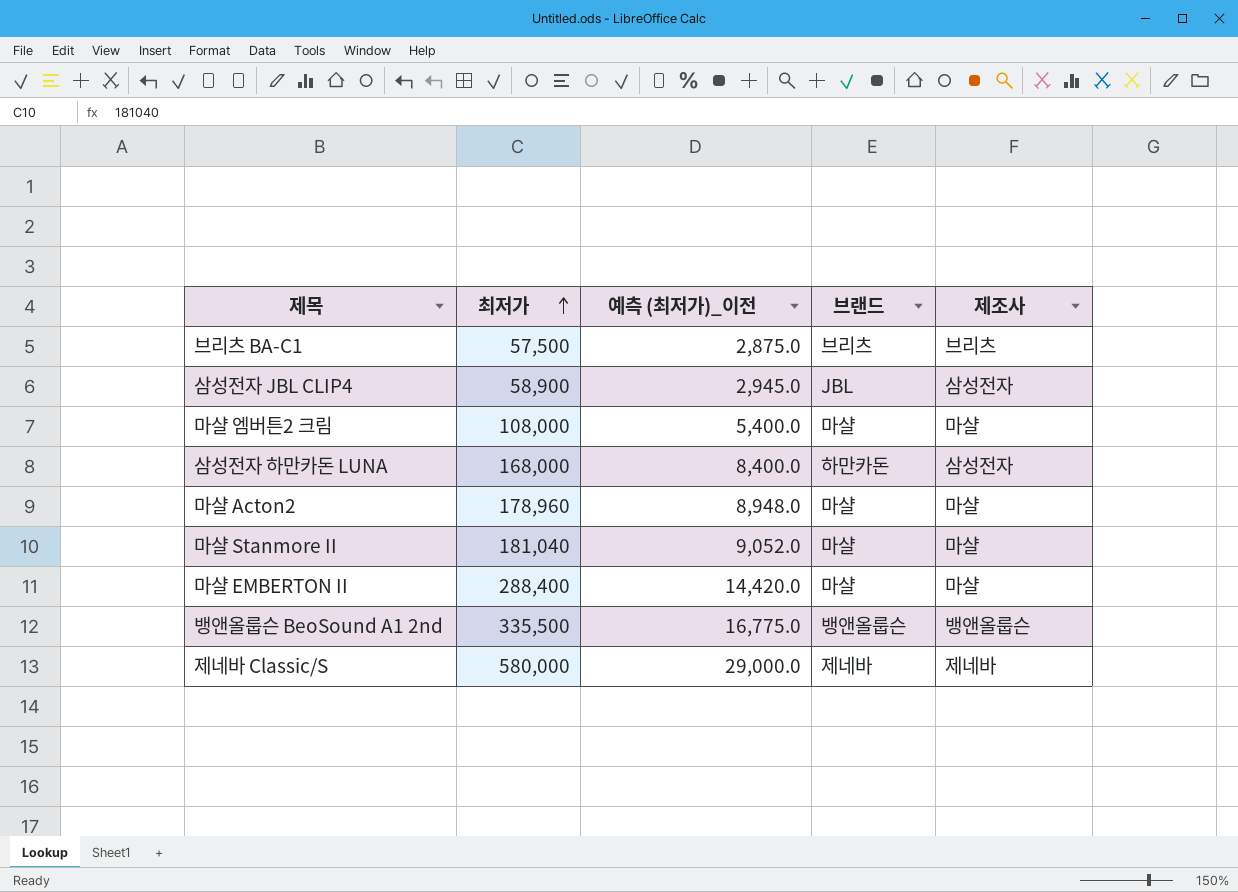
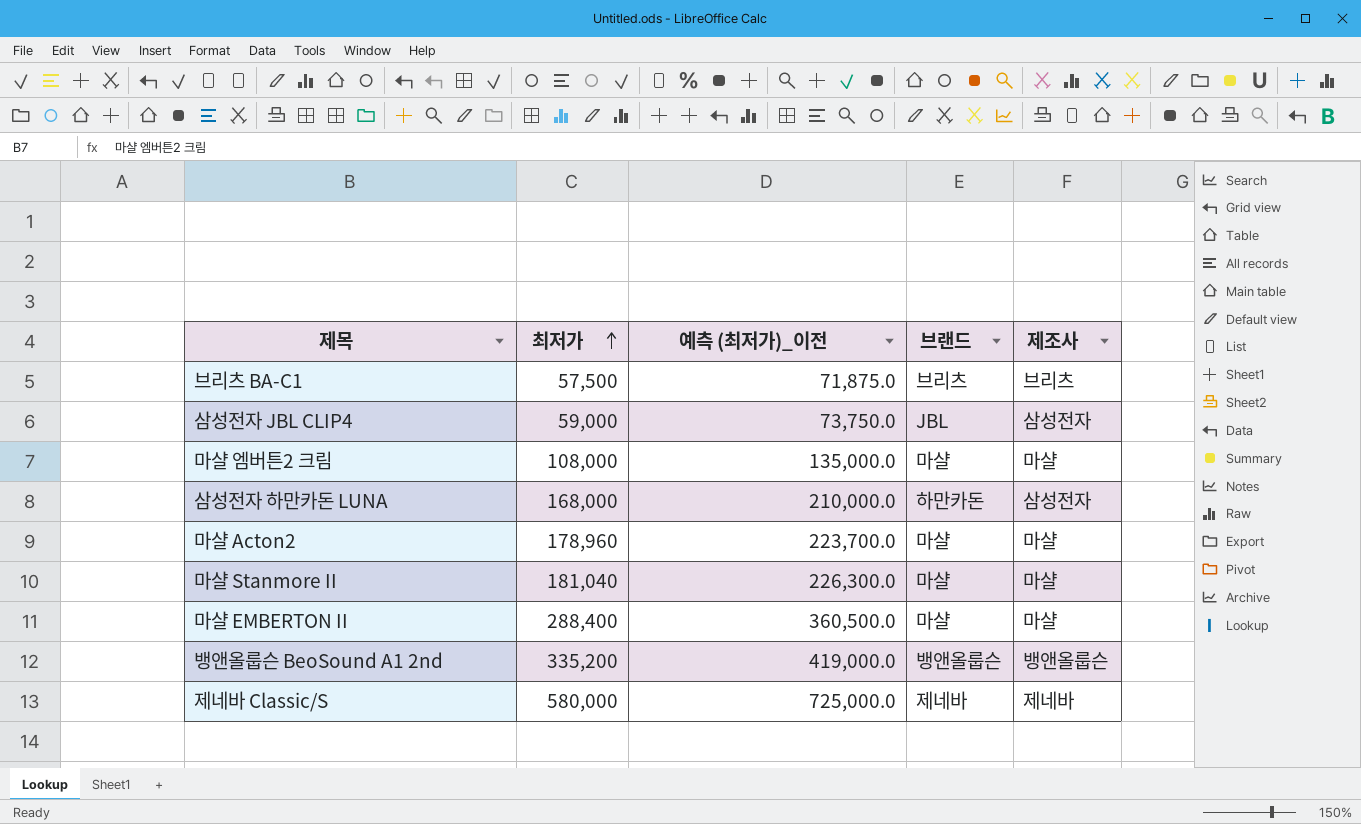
column 예측 (최저가)_이전 | formula: [최저가] * 0.05 -> [최저가] * 1.25
삼성전자 JBL CLIP4 | 최저가: 58,900 -> 59,000
뱅앤올룹슨 BeoSound A1 2nd | 최저가: 335,500 -> 335,200

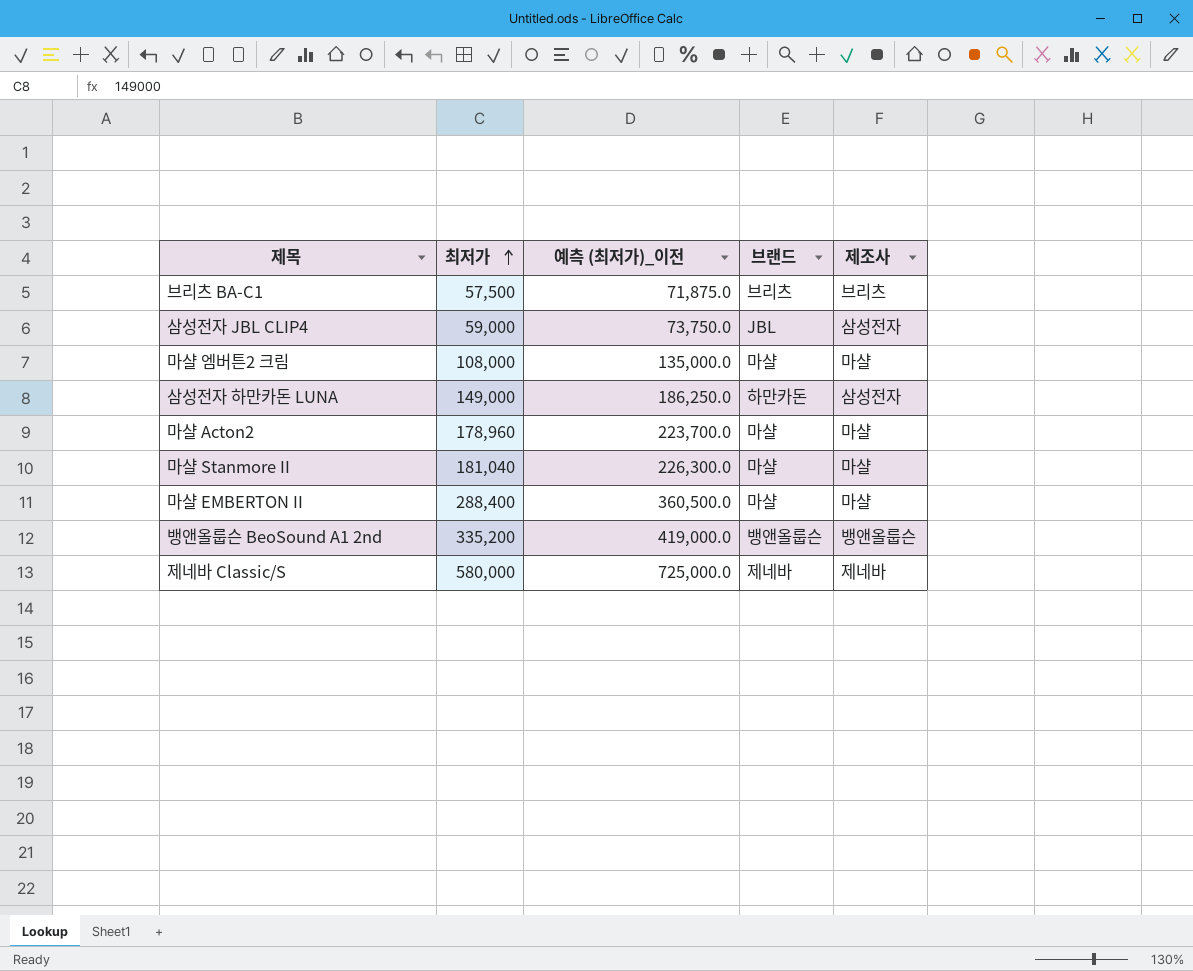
삼성전자 하만카돈 LUNA | 최저가: 168,000 -> 149,000
삼성전자 하만카돈 LUNA | 예측 (최저가)_이전: 210,000.0 -> 186,250.0

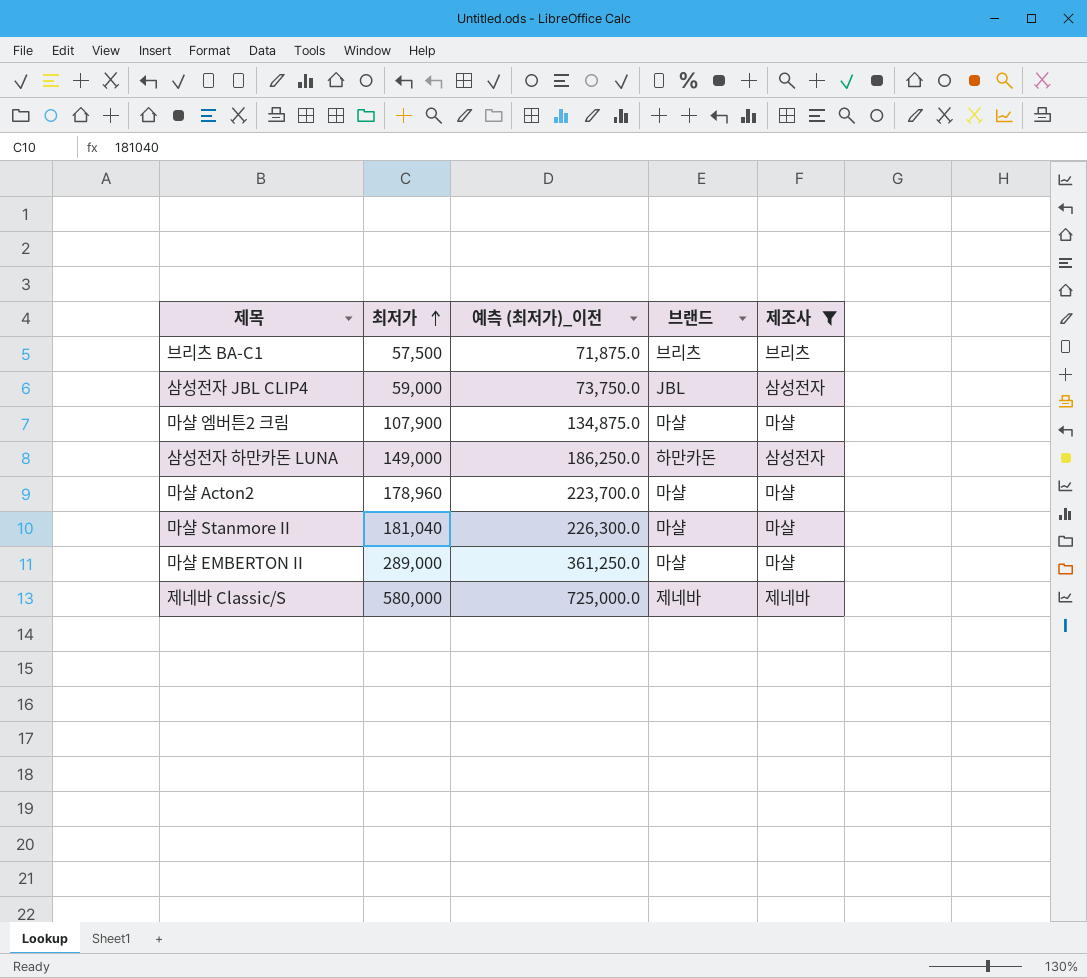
filter: none -> 제조사 != 뱅앤올룹슨
마샬 엠버튼2 크림 | 최저가: 108,000 -> 107,900
마샬 엠버튼2 크림 | 예측 (최저가)_이전: 135,000.0 -> 134,875.0
마샬 EMBERTON II | 최저가: 288,400 -> 289,000
마샬 EMBERTON II | 예측 (최저가)_이전: 360,500.0 -> 361,250.0

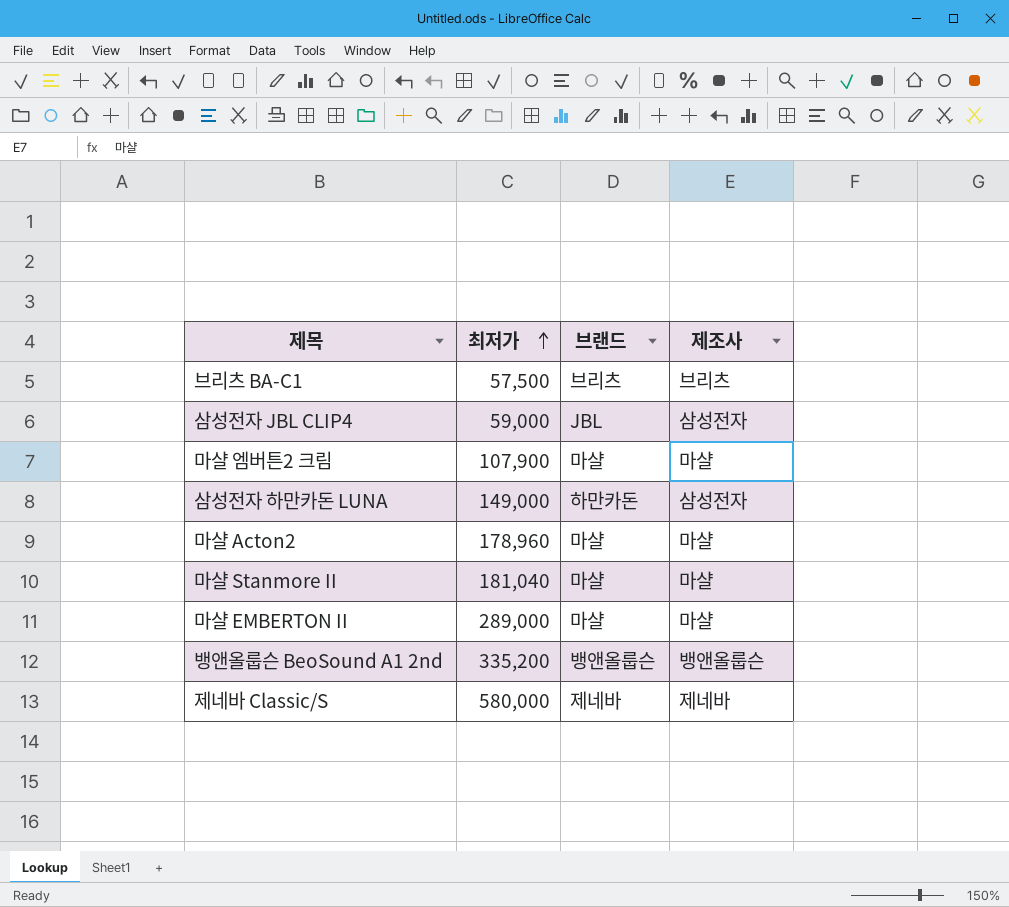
filter: 제조사 != 뱅앤올룹슨 -> none
column 예측 (최저가)_이전 | formula: [최저가] * 1.25 -> none

